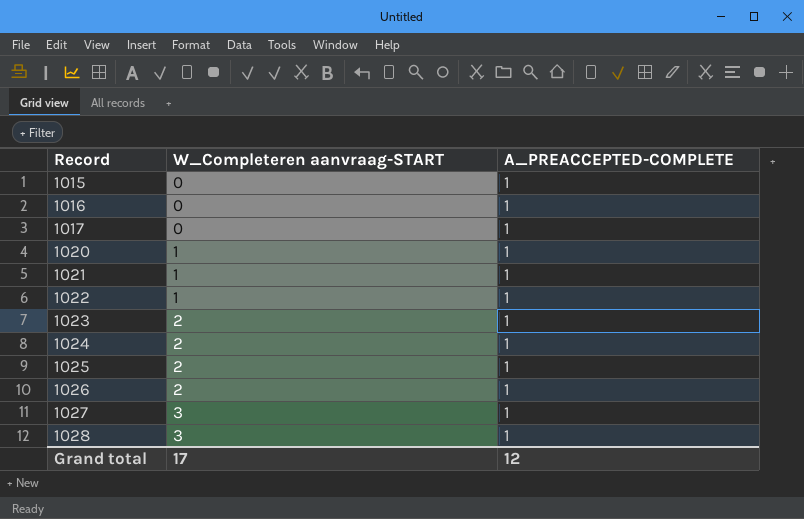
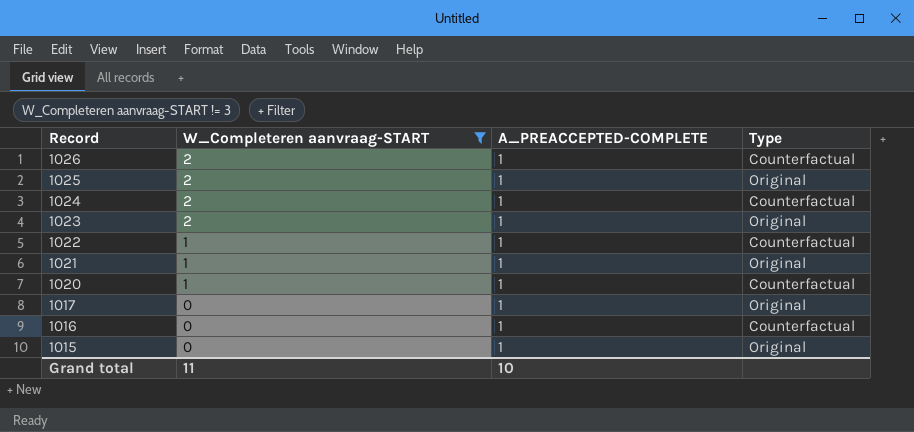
filter: none -> W_Completeren aanvraag-START != 3
row order: Record ascending -> Record descending
column Type | position: none -> 4
Grand total | W_Completeren aanvraag-START: 17 -> 11
Grand total | A_PREACCEPTED-COMPLETE: 12 -> 10

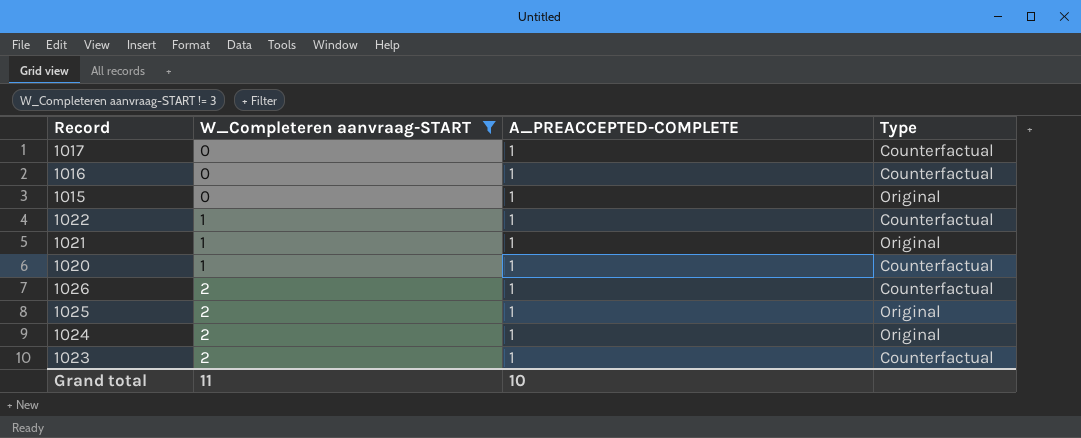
row order: Record descending -> W_Completeren aanvraag-START ascending
1017 | Type: Original -> Counterfactual
1024 | Type: Counterfactual -> Original
1023 | Type: Original -> Counterfactual

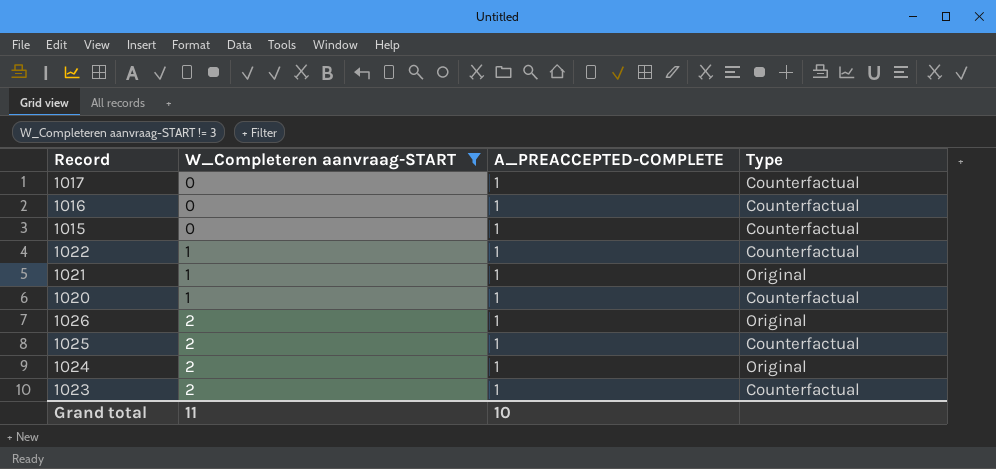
1015 | Type: Original -> Counterfactual
1026 | Type: Counterfactual -> Original
1025 | Type: Original -> Counterfactual

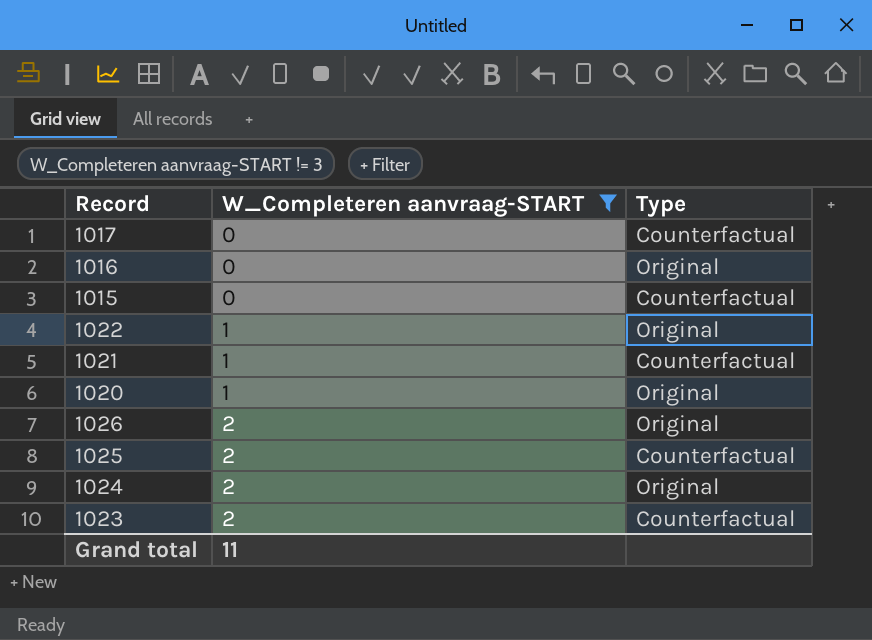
column A_PREACCEPTED-COMPLETE | position: 3 -> none
1016 | Type: Counterfactual -> Original
1022 | Type: Counterfactual -> Original
1021 | Type: Original -> Counterfactual
1020 | Type: Counterfactual -> Original

